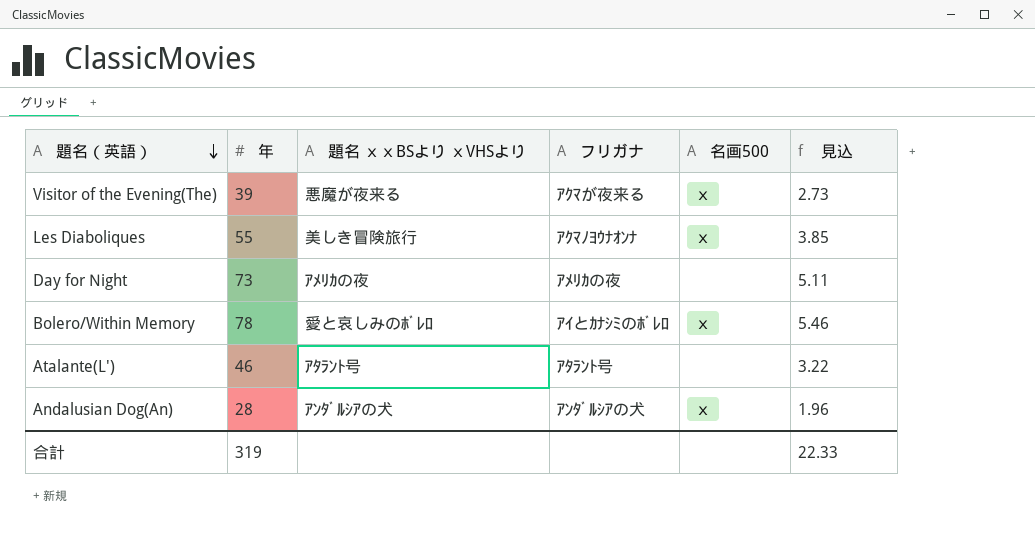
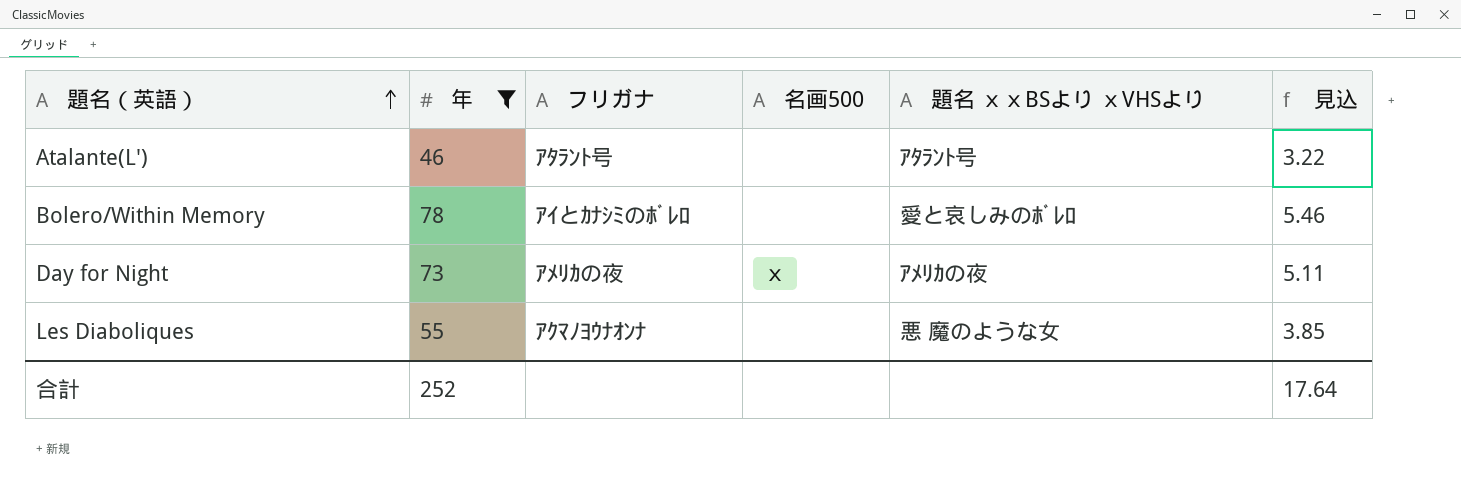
filter: none -> 年 >= 46
row order: 題名（英語） descending -> 題名（英語） ascending
column 題名 ｘｘBSより ｘVHSより | position: 3 -> 5
Bolero/Within Memory | 名画500: ｘ -> none
Day for Night | 名画500: none -> ｘ
Les Diaboliques | 名画500: ｘ -> none
Les Diaboliques | 題名 ｘｘBSより ｘVHSより: 美しき冒険旅行 -> 悪 魔のような女
合計 | 年: 319 -> 252
合計 | 見込: 22.33 -> 17.64

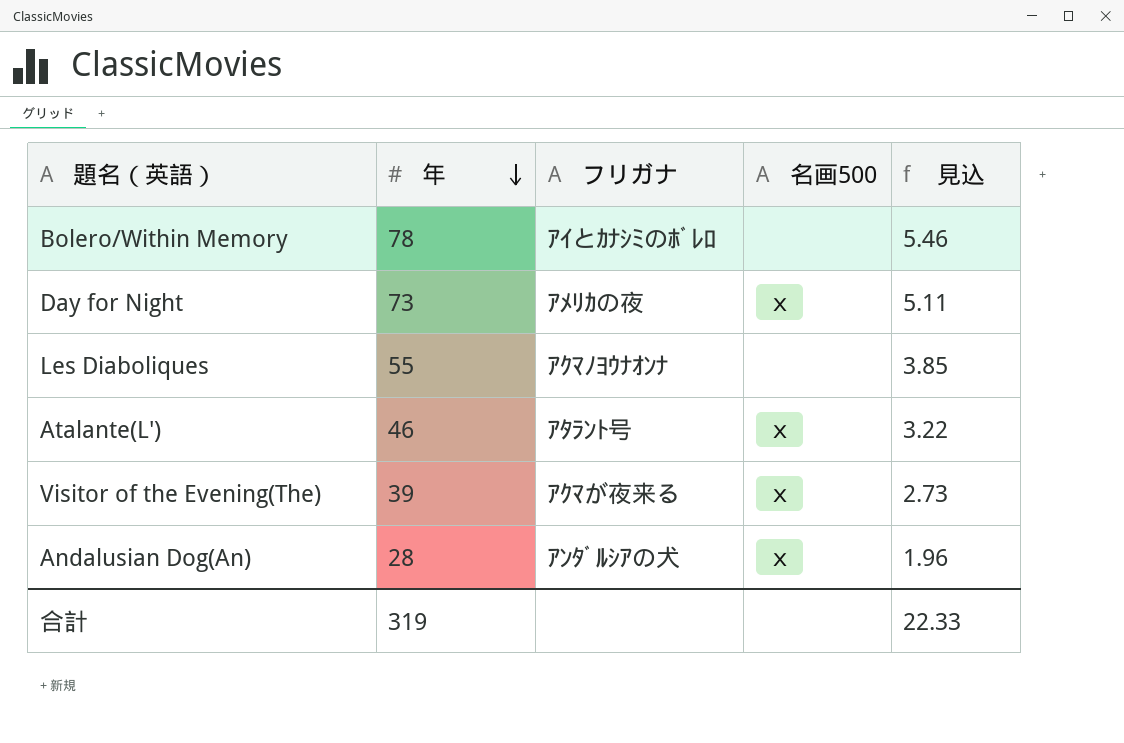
filter: 年 >= 46 -> none
row order: 題名（英語） ascending -> 年 descending
column 題名 ｘｘBSより ｘVHSより | position: 5 -> none
Atalante(L') | 名画500: none -> ｘ
合計 | 年: 252 -> 319
合計 | 見込: 17.64 -> 22.33

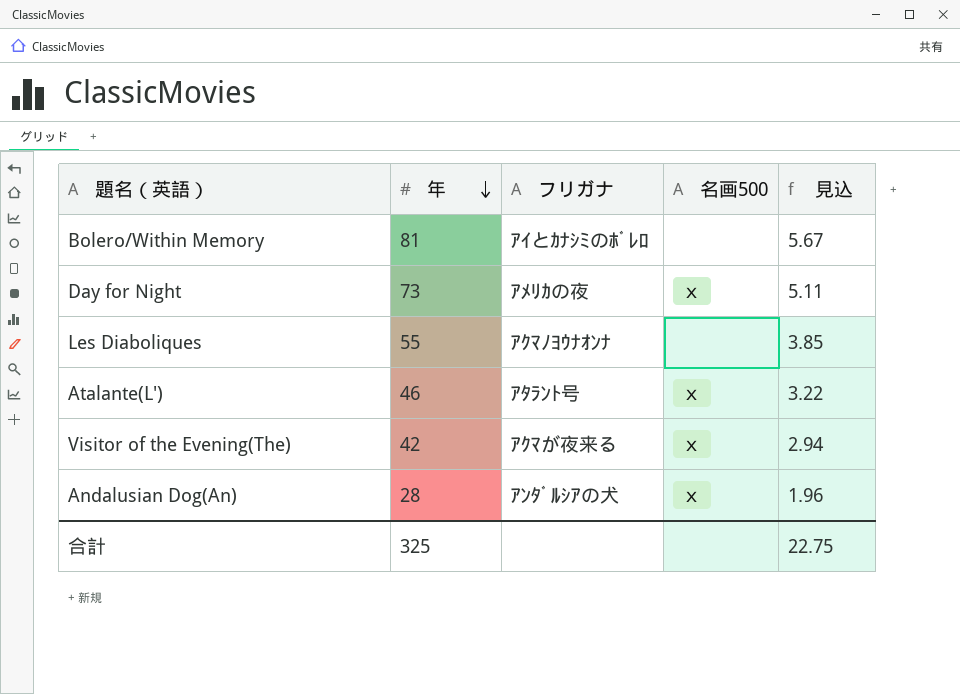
Bolero/Within Memory | 年: 78 -> 81
Bolero/Within Memory | 見込: 5.46 -> 5.67
Visitor of the Evening(The) | 年: 39 -> 42
Visitor of the Evening(The) | 見込: 2.73 -> 2.94
合計 | 年: 319 -> 325
合計 | 見込: 22.33 -> 22.75

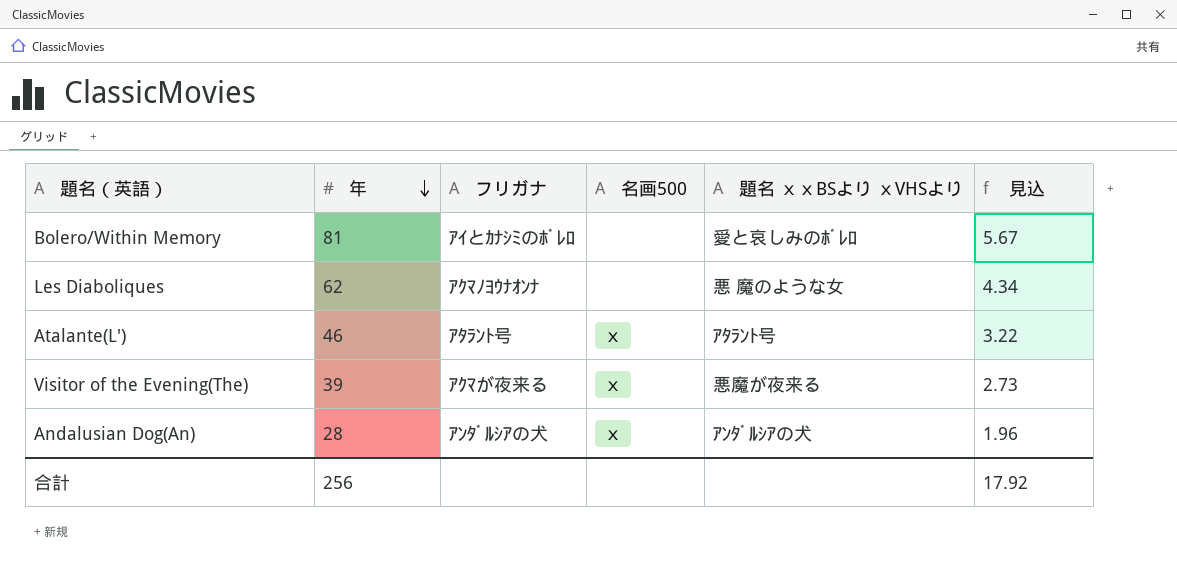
column 題名 ｘｘBSより ｘVHSより | position: none -> 5
row Day for Night: 73 | ｱﾒﾘｶの夜 | ｘ | 5.11 -> none
Les Diaboliques | 年: 55 -> 62
Les Diaboliques | 見込: 3.85 -> 4.34
Visitor of the Evening(The) | 年: 42 -> 39
Visitor of the Evening(The) | 見込: 2.94 -> 2.73
合計 | 年: 325 -> 256
合計 | 見込: 22.75 -> 17.92

